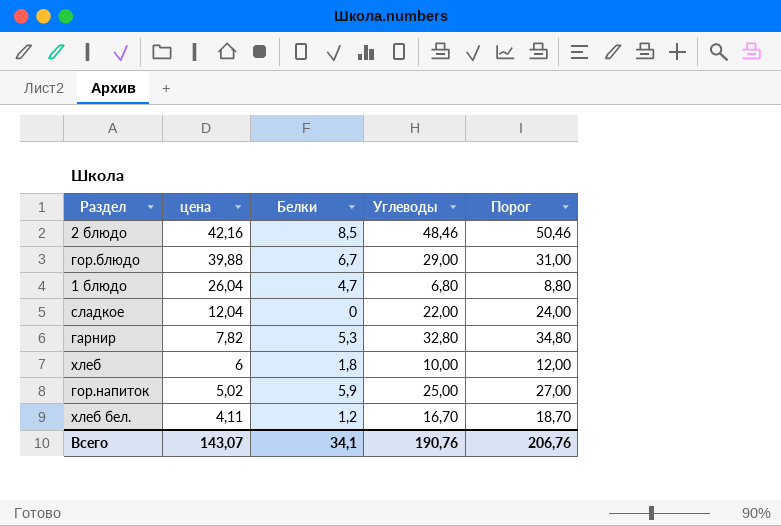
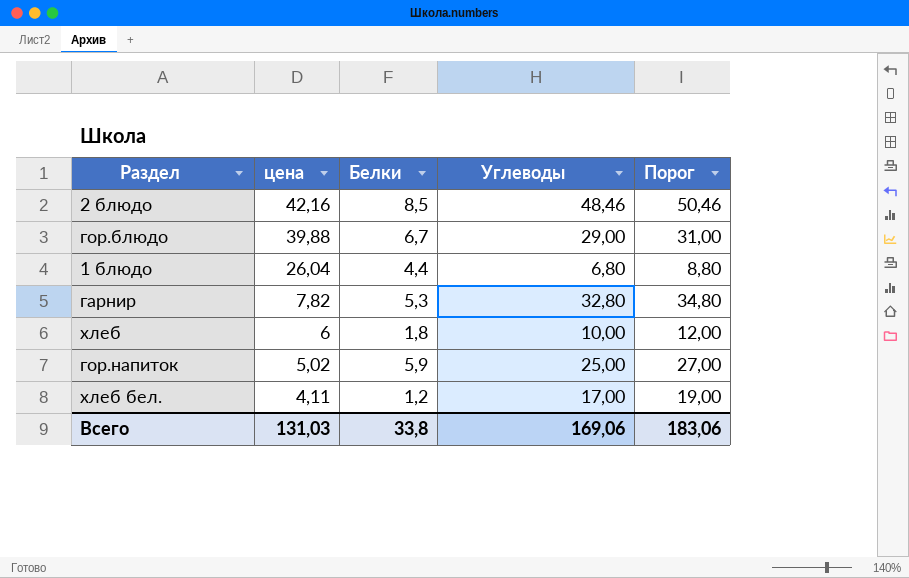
row сладкое: 12,04 | 0 | 22,00 | 24,00 -> none
1 блюдо | Белки: 4,7 -> 4,4
хлеб бел. | Углеводы: 16,70 -> 17,00
хлеб бел. | Порог: 18,70 -> 19,00
Всего | цена: 143,07 -> 131,03
Всего | Белки: 34,1 -> 33,8
Всего | Углеводы: 190,76 -> 169,06
Всего | Порог: 206,76 -> 183,06

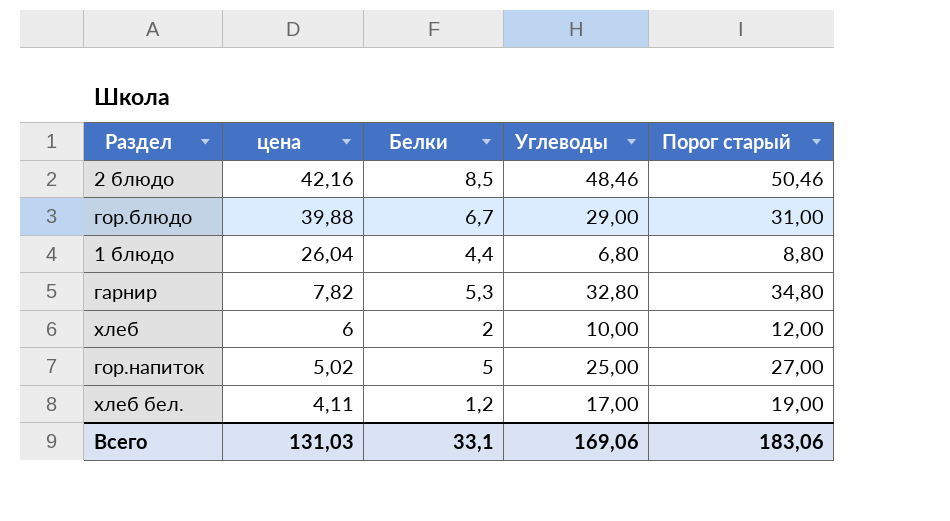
column name: Порог -> Порог старый
хлеб | Белки: 1,8 -> 2
гор.напиток | Белки: 5,9 -> 5
Всего | Белки: 33,8 -> 33,1

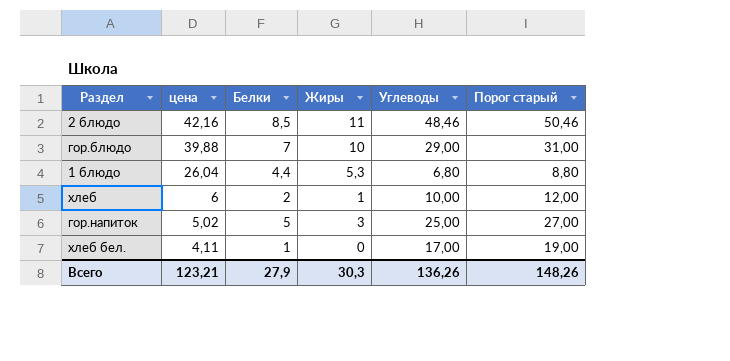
column Жиры | position: none -> 4
row гарнир: 7,82 | 5,3 | 32,80 | 34,80 -> none
гор.блюдо | Белки: 6,7 -> 7
хлеб бел. | Белки: 1,2 -> 1
Всего | цена: 131,03 -> 123,21
Всего | Белки: 33,1 -> 27,9
Всего | Углеводы: 169,06 -> 136,26
Всего | Порог старый: 183,06 -> 148,26

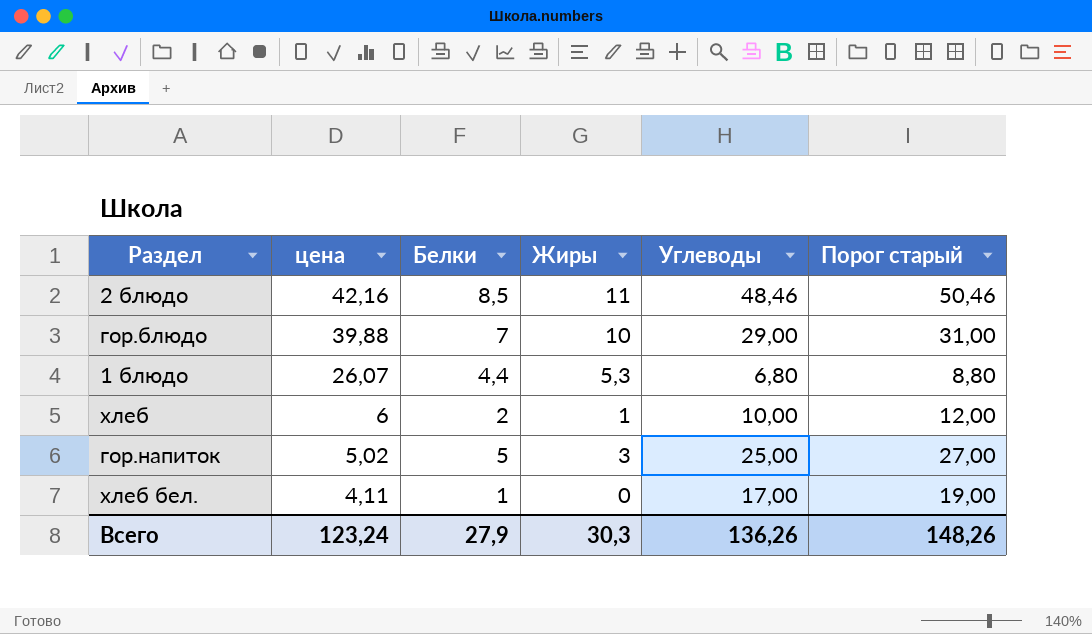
1 блюдо | цена: 26,04 -> 26,07
Всего | цена: 123,21 -> 123,24

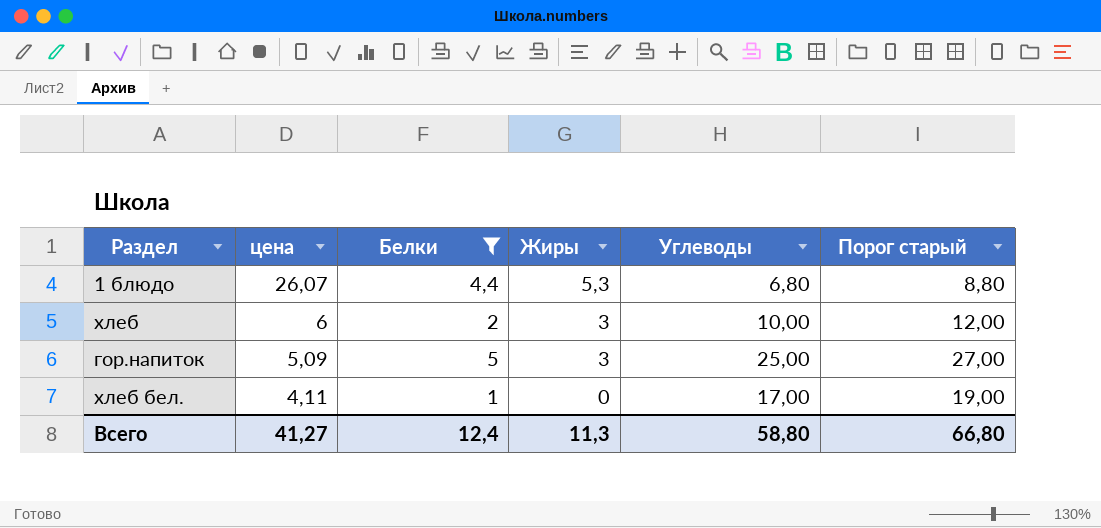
filter: none -> Белки <= 5
хлеб | Жиры: 1 -> 3
гор.напиток | цена: 5,02 -> 5,09
Всего | цена: 123,24 -> 41,27
Всего | Белки: 27,9 -> 12,4
Всего | Жиры: 30,3 -> 11,3
Всего | Углеводы: 136,26 -> 58,80
Всего | Порог старый: 148,26 -> 66,80

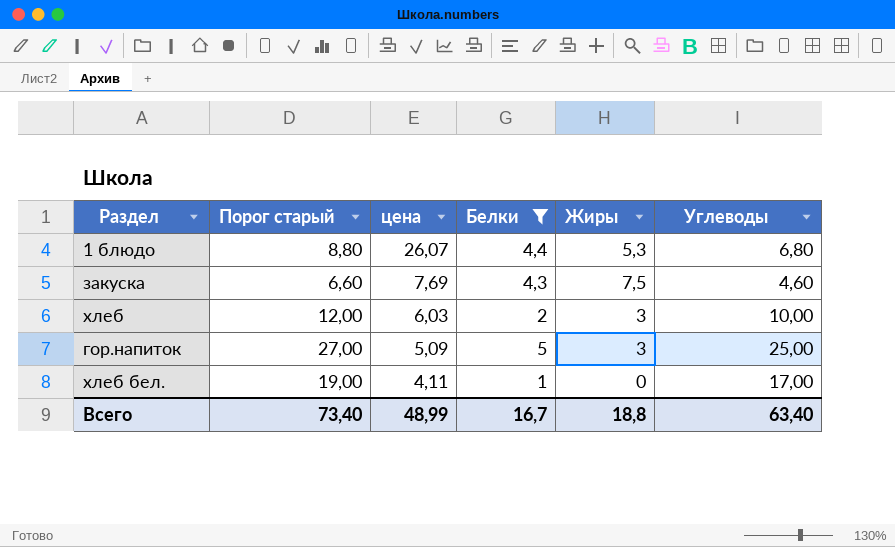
column Порог старый | position: 6 -> 2
row закуска: none -> 6,60 | 7,69 | 4,3 | 7,5 | 4,60
хлеб | цена: 6 -> 6,03
Всего | Порог старый: 66,80 -> 73,40
Всего | цена: 41,27 -> 48,99
Всего | Белки: 12,4 -> 16,7
Всего | Жиры: 11,3 -> 18,8
Всего | Углеводы: 58,80 -> 63,40

